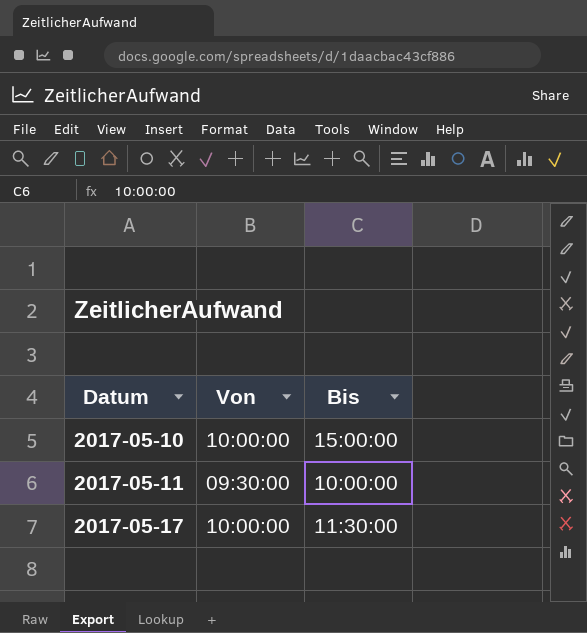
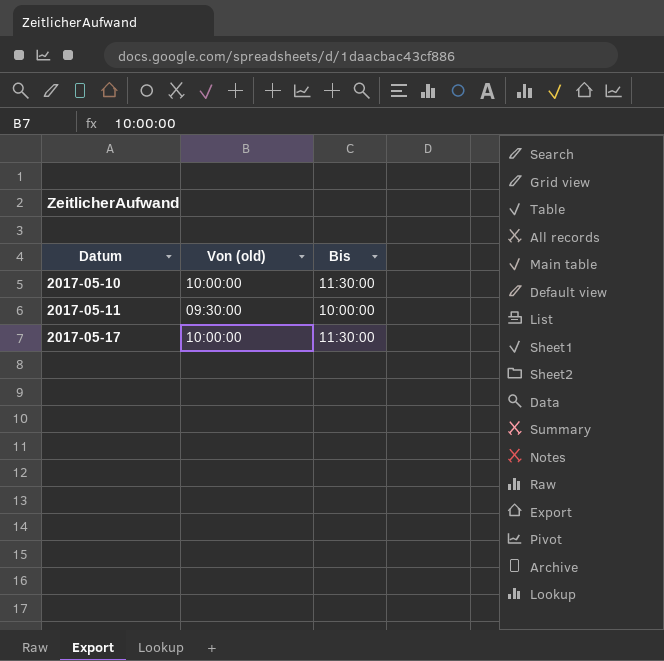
column name: Von -> Von (old)
2017-05-10 | Bis: 15:00:00 -> 11:30:00

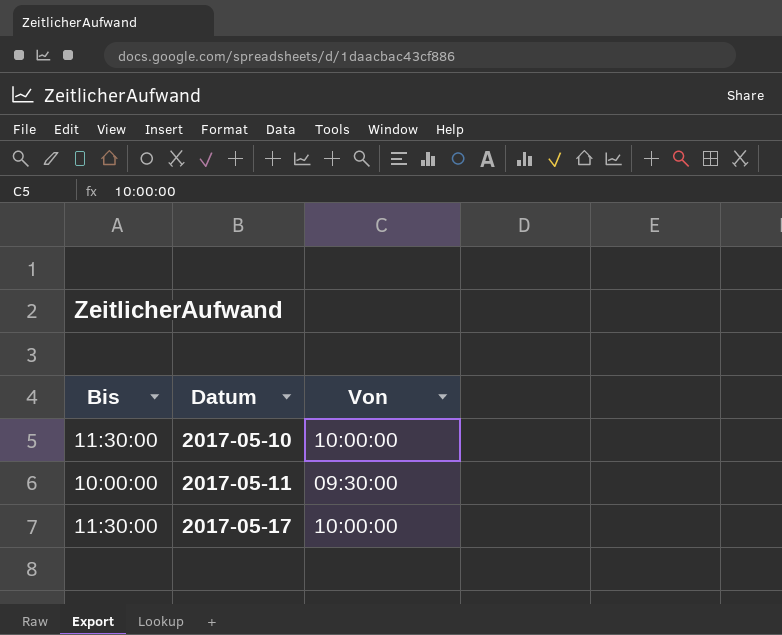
column Bis | position: 3 -> 1
column name: Von (old) -> Von

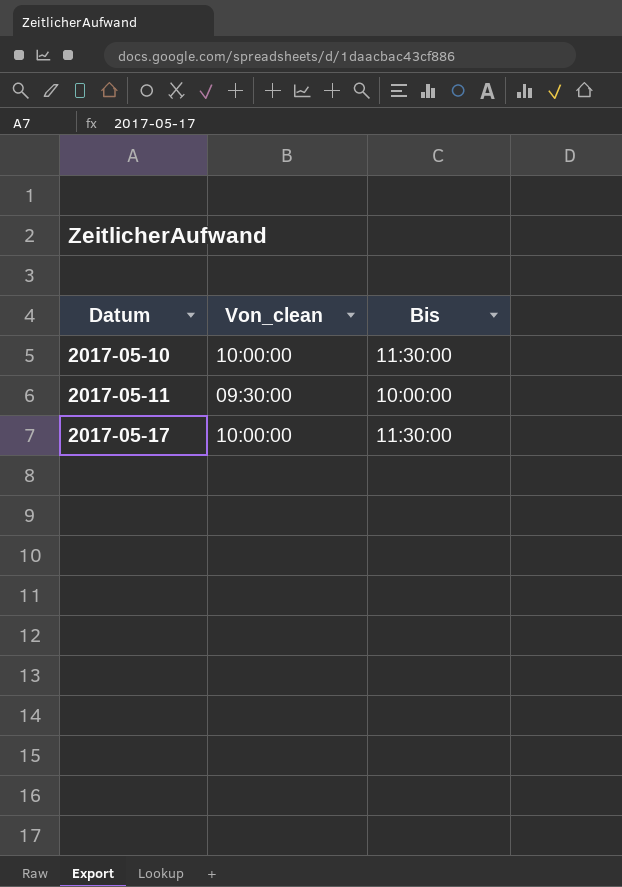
column name: Von -> Von_clean
column Bis | position: 1 -> 3

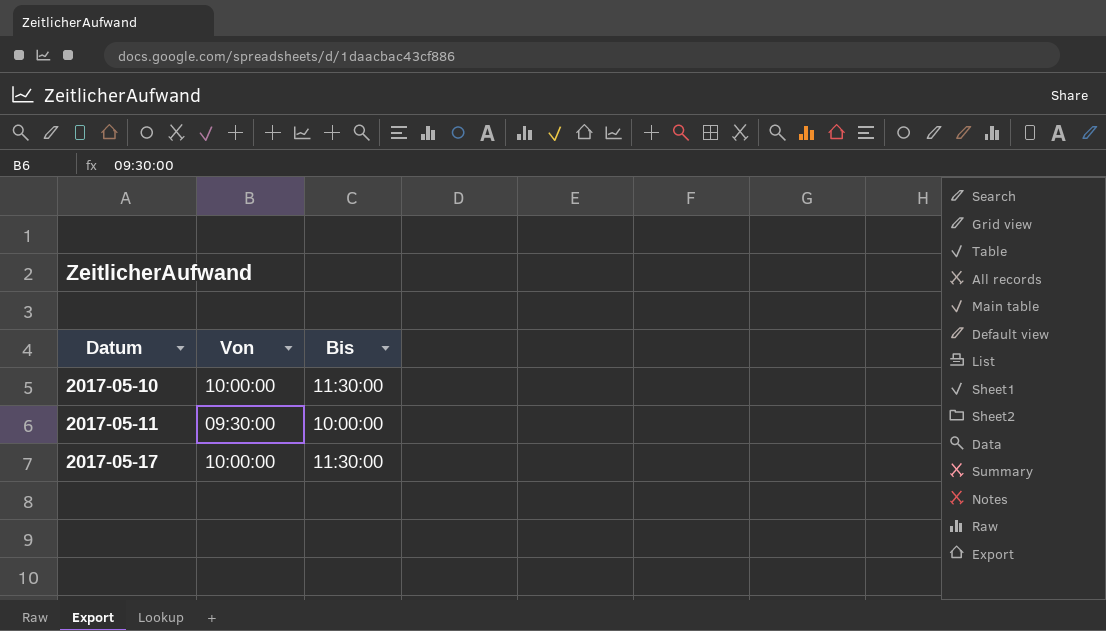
column name: Von_clean -> Von

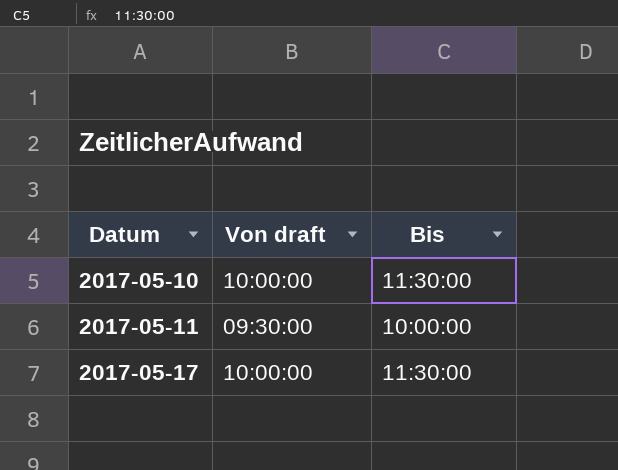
column name: Von -> Von draft

